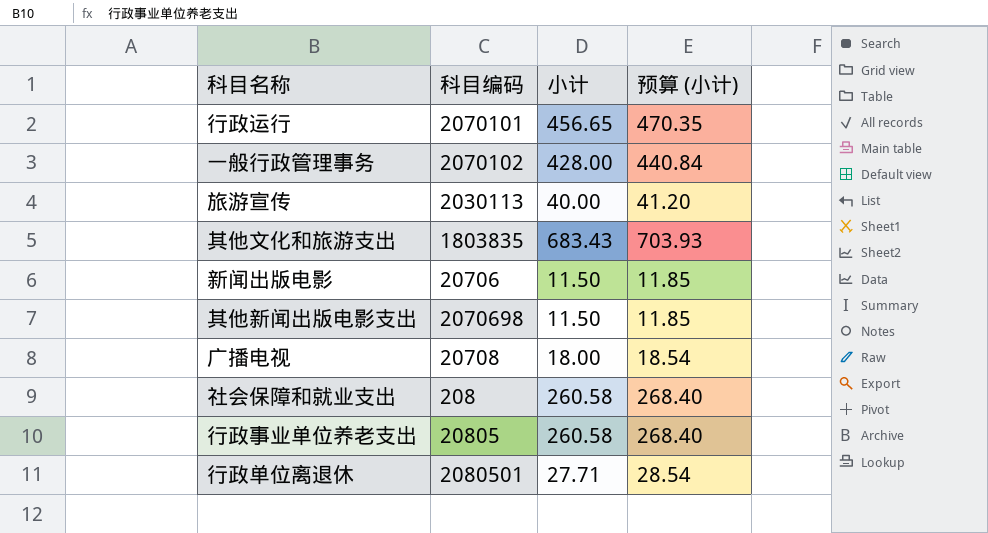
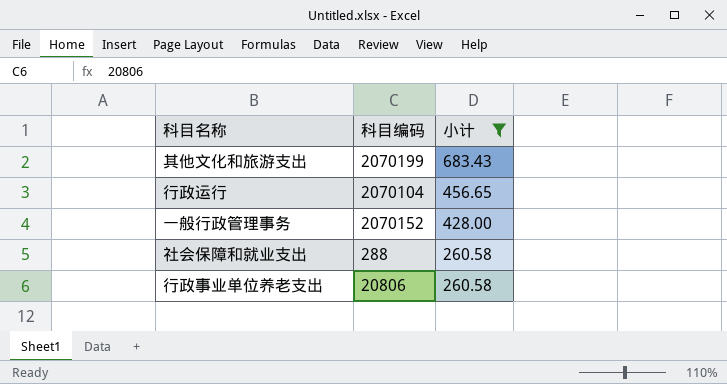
filter: none -> 小计 >= 260.58
row order: none -> 小计 descending
column 预算 (小计) | formula: [小计] * 1.03 -> none
其他文化和旅游支出 | 科目编码: 1803835 -> 2070199
行政运行 | 科目编码: 2070101 -> 2070104
一般行政管理事务 | 科目编码: 2070102 -> 2070152
社会保障和就业支出 | 科目编码: 208 -> 288
行政事业单位养老支出 | 科目编码: 20805 -> 20806

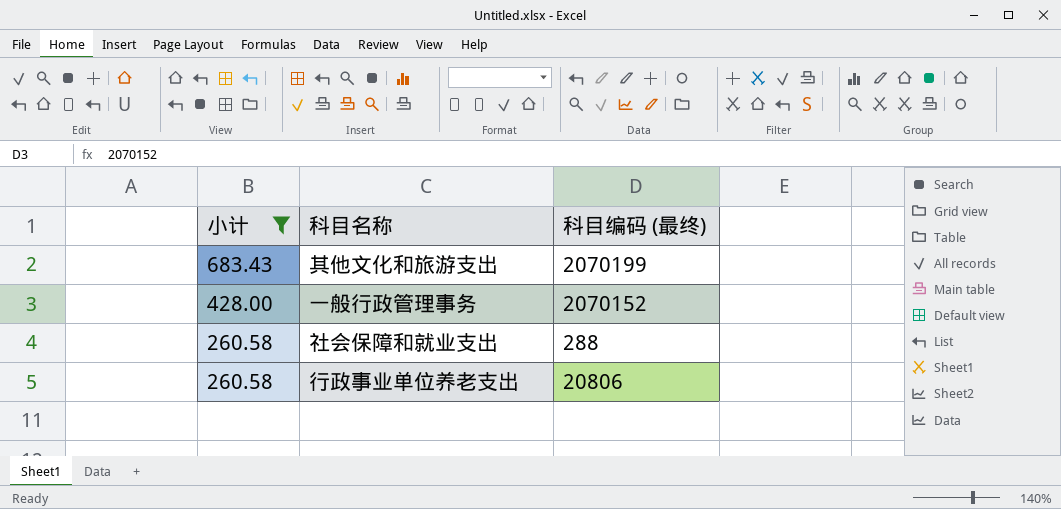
column 小计 | position: 3 -> 1
column name: 科目编码 -> 科目编码 (最终)
row 行政运行: 2070104 | 456.65 -> none

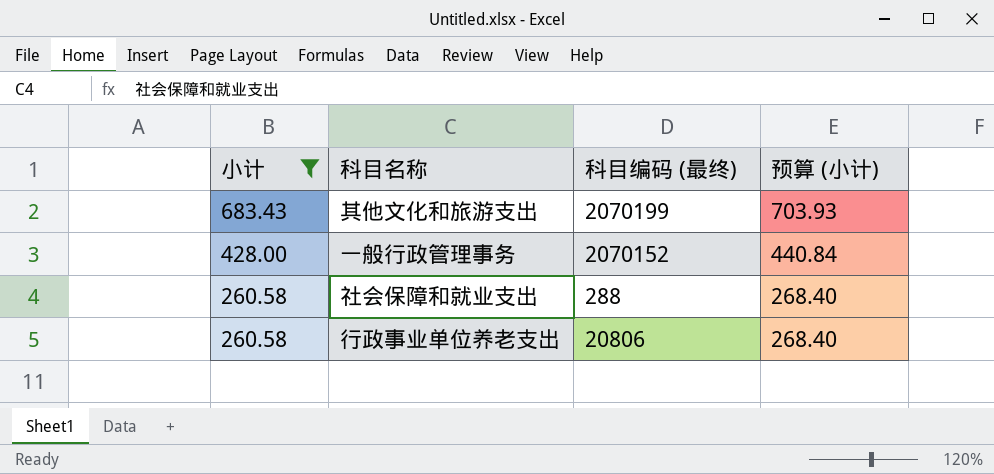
column 预算 (小计) | formula: none -> [小计] * 1.03

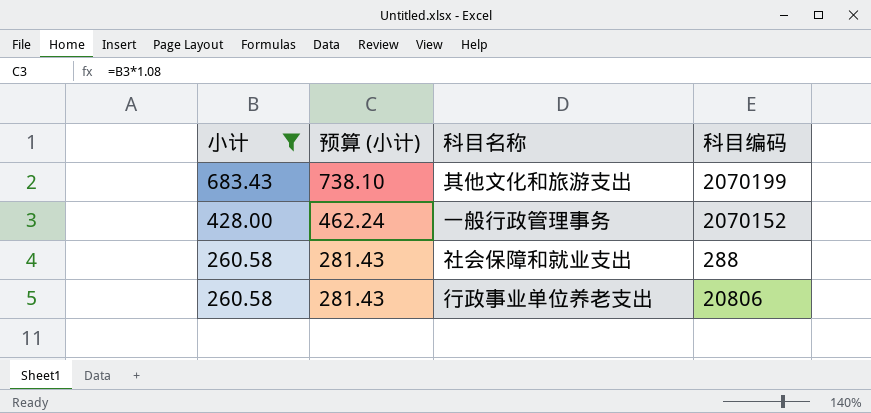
column 预算 (小计) | formula: [小计] * 1.03 -> [小计] * 1.08
column 预算 (小计) | position: 4 -> 2
column name: 科目编码 (最终) -> 科目编码

